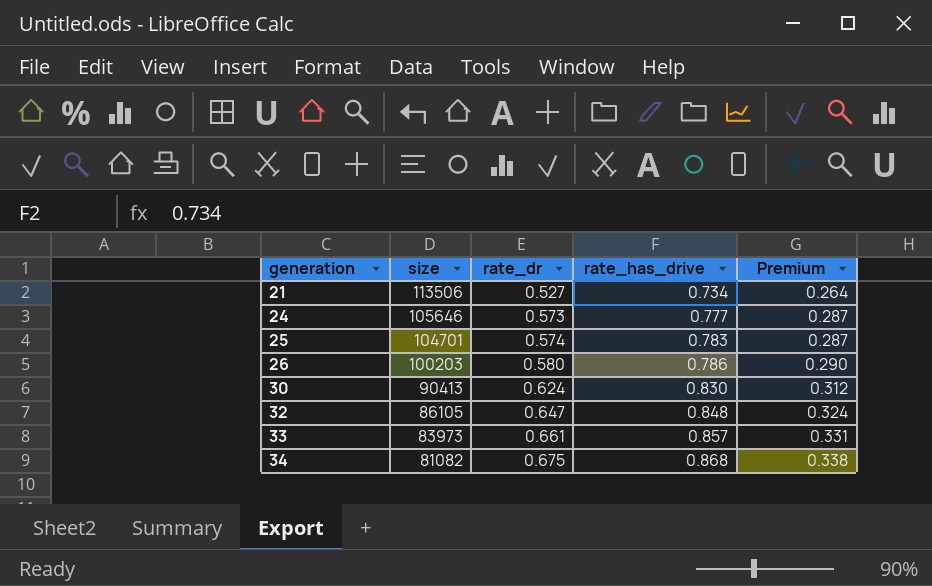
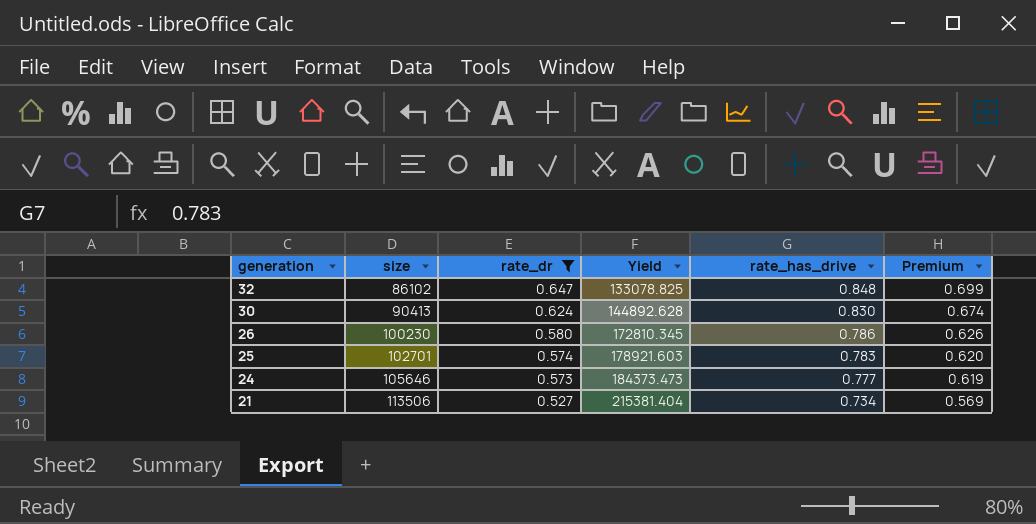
filter: none -> rate_dr <= 0.647
row order: generation ascending -> generation descending
column Yield | formula: none -> [size] / [rate_dr]
column Premium | formula: [rate_dr] * 0.5 -> [rate_dr] * 1.08
32 | size: 86105 -> 86102
26 | size: 100203 -> 100230
25 | size: 104701 -> 102701

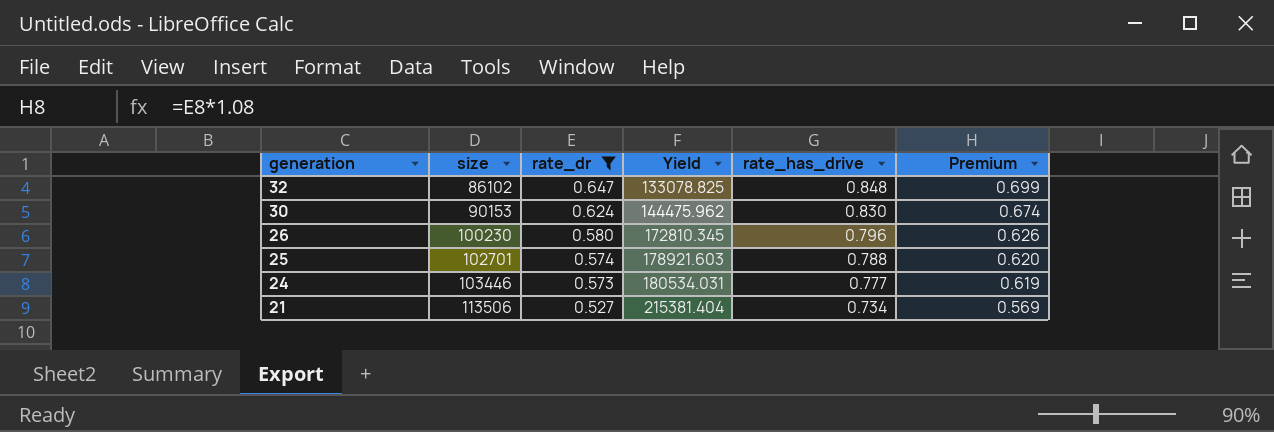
30 | size: 90413 -> 90153
30 | Yield: 144892.628 -> 144475.962
26 | rate_has_drive: 0.786 -> 0.796
25 | rate_has_drive: 0.783 -> 0.788
24 | size: 105646 -> 103446
24 | Yield: 184373.473 -> 180534.031

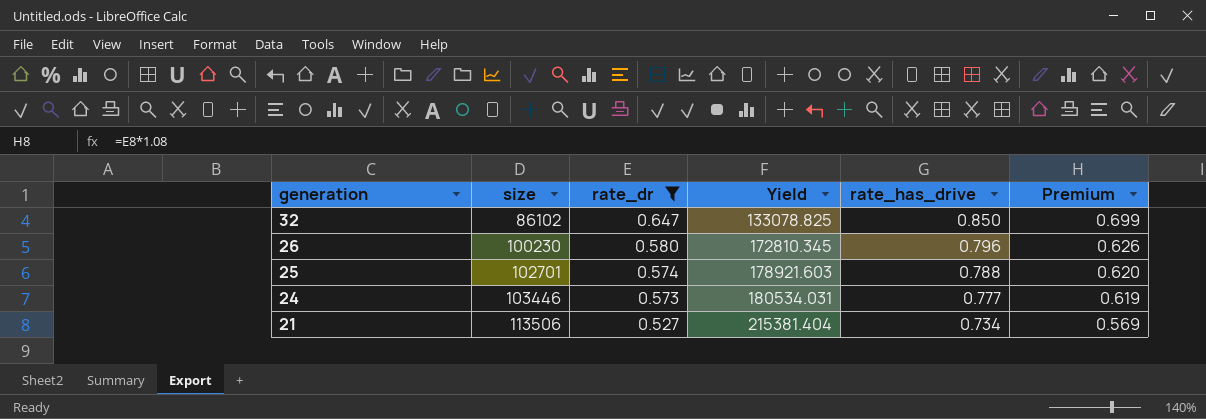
row 30: 90153 | 0.624 | 144475.962 | 0.830 | 0.674 -> none
32 | rate_has_drive: 0.848 -> 0.850

